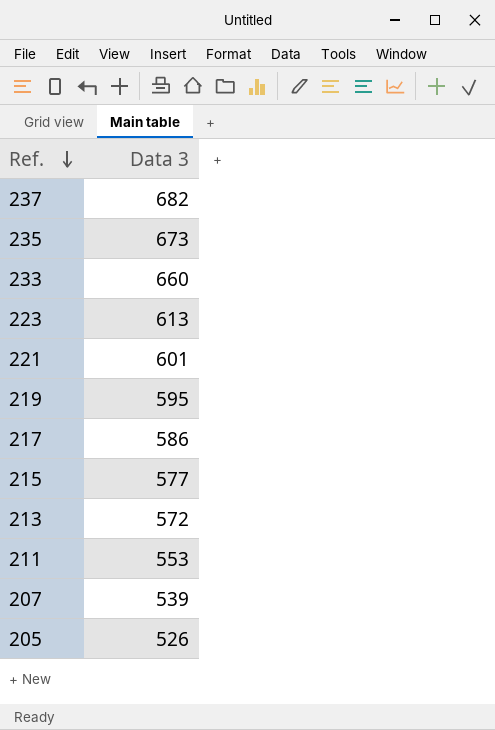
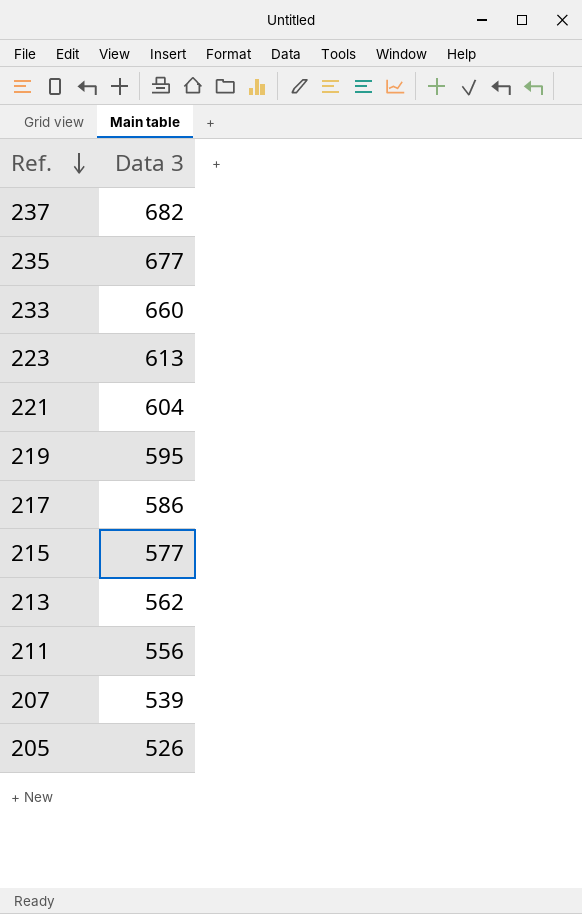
235 | Data 3: 673 -> 677
221 | Data 3: 601 -> 604
213 | Data 3: 572 -> 562
211 | Data 3: 553 -> 556

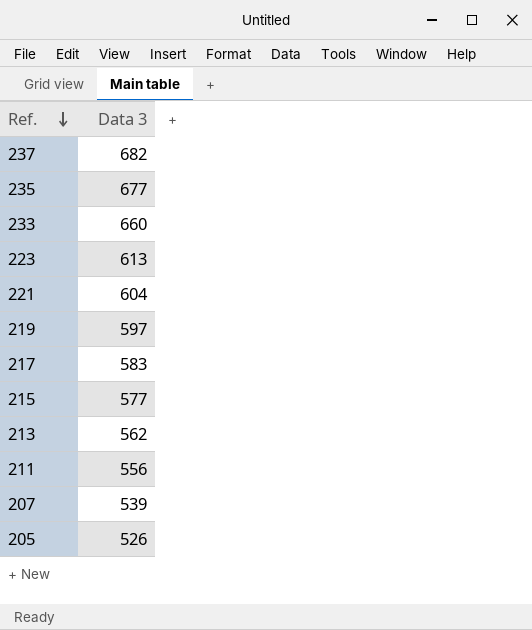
219 | Data 3: 595 -> 597
217 | Data 3: 586 -> 583

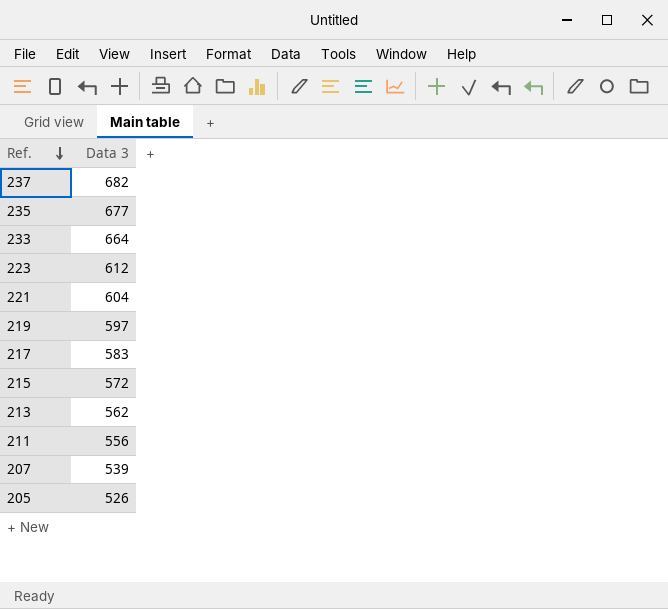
233 | Data 3: 660 -> 664
223 | Data 3: 613 -> 612
215 | Data 3: 577 -> 572

